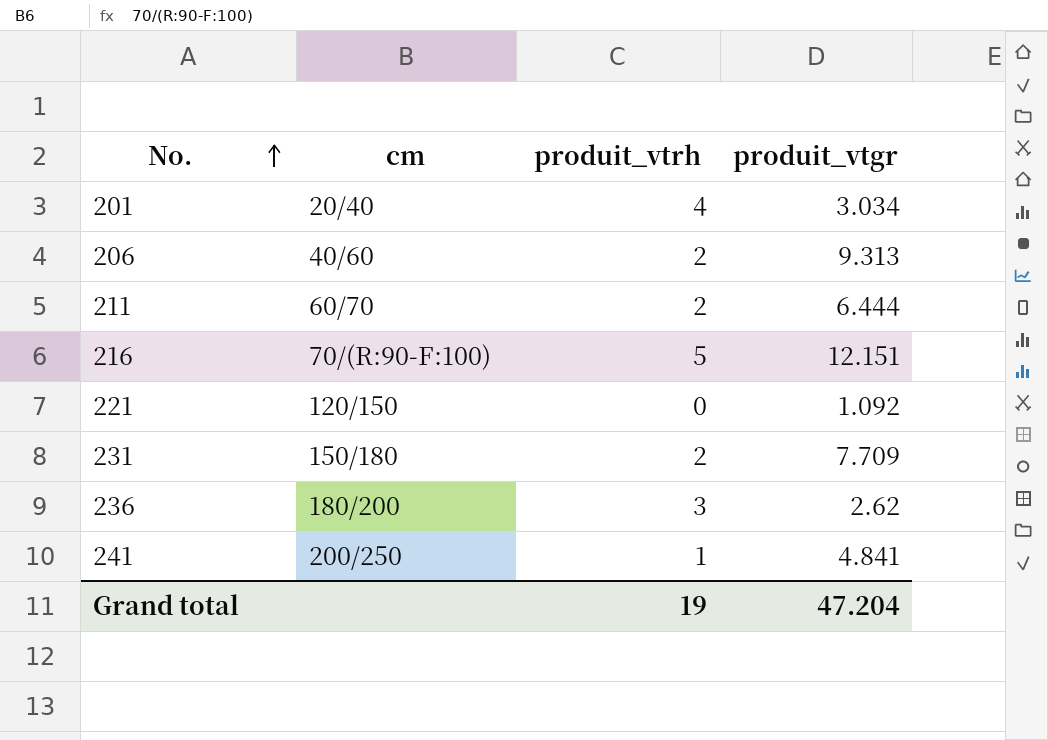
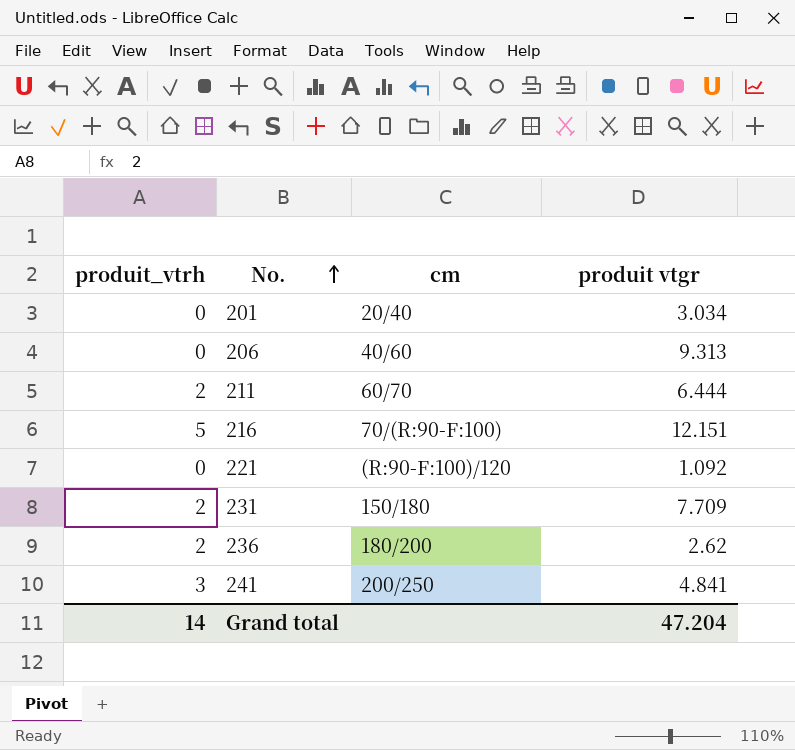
column produit_vtrh | position: 3 -> 1
column name: produit_vtgr -> produit vtgr
201 | produit_vtrh: 4 -> 0
206 | produit_vtrh: 2 -> 0
221 | cm: 120/150 -> (R:90-F:100)/120
236 | produit_vtrh: 3 -> 2
241 | produit_vtrh: 1 -> 3
Grand total | produit_vtrh: 19 -> 14

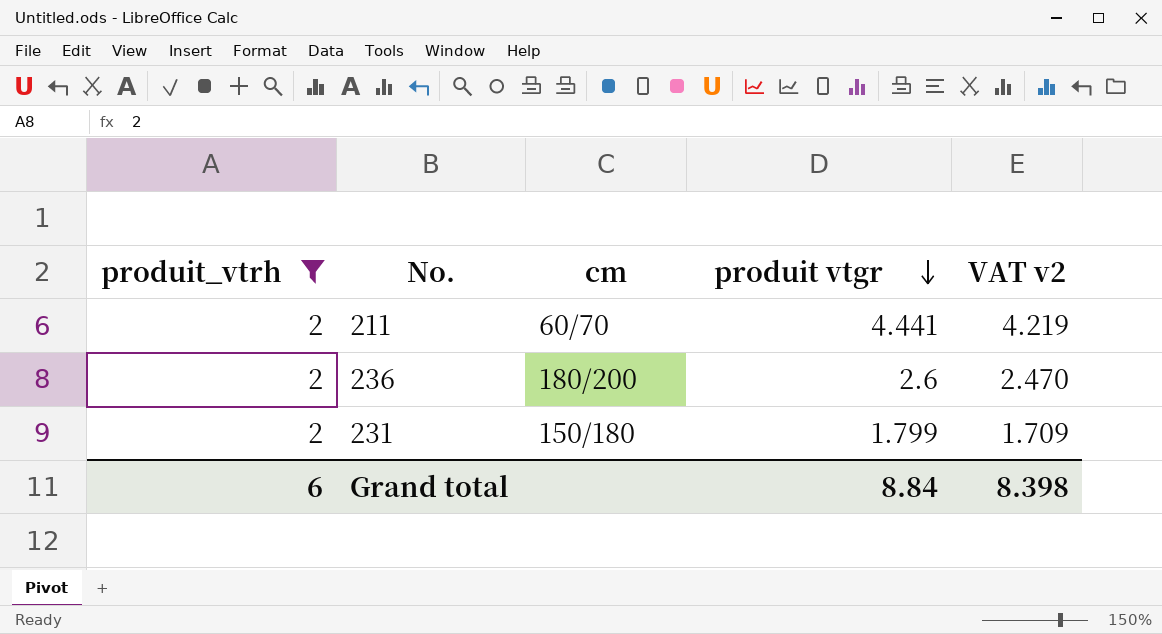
filter: none -> produit_vtrh = 2
row order: No. ascending -> produit vtgr descending
column VAT v2 | formula: none -> [produit vtgr] * 0.95
211 | produit vtgr: 6.444 -> 4.441
236 | produit vtgr: 2.62 -> 2.6
231 | produit vtgr: 7.709 -> 1.799
Grand total | produit_vtrh: 14 -> 6
Grand total | produit vtgr: 47.204 -> 8.84

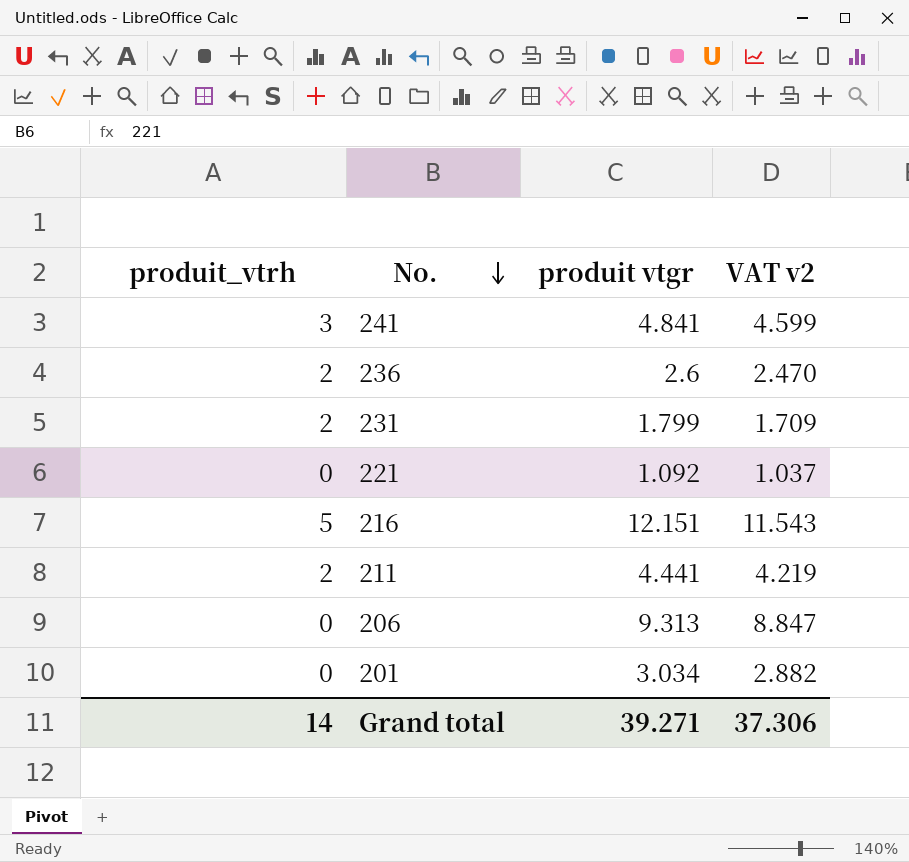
filter: produit_vtrh = 2 -> none
row order: produit vtgr descending -> No. descending
column cm | position: 3 -> none
Grand total | produit_vtrh: 6 -> 14
Grand total | produit vtgr: 8.84 -> 39.271
Grand total | VAT v2: 8.398 -> 37.306

